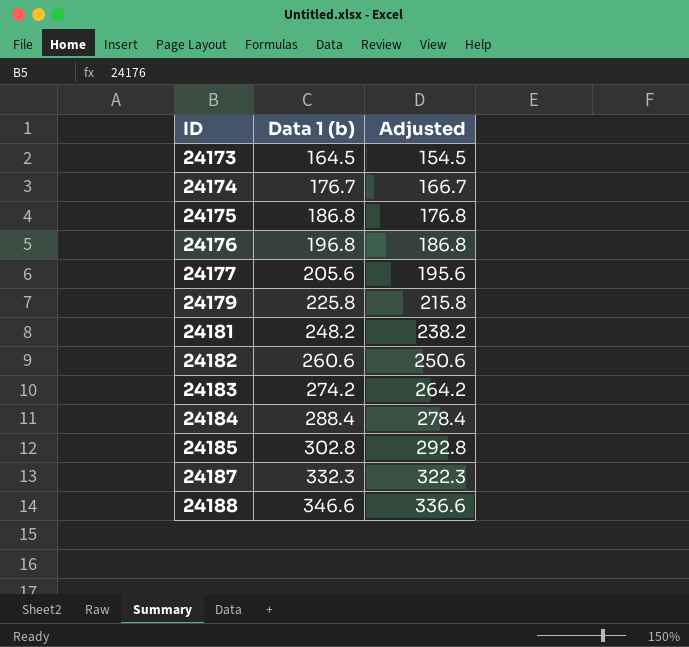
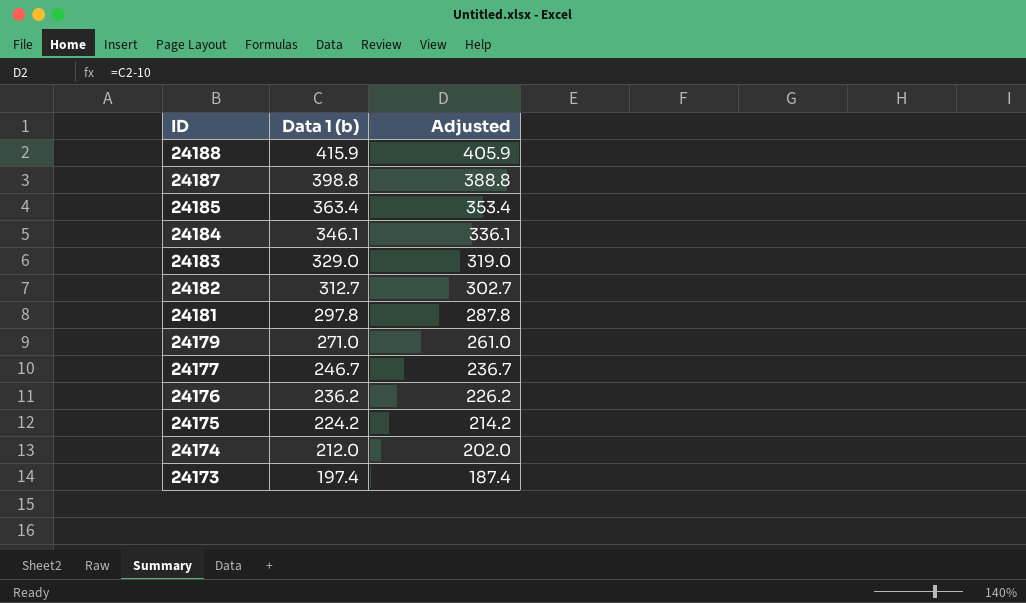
row order: ID ascending -> ID descending
24188 | Data 1 (b): 346.6 -> 415.9
24188 | Adjusted: 336.6 -> 405.9
24187 | Data 1 (b): 332.3 -> 398.8
24187 | Adjusted: 322.3 -> 388.8
24185 | Data 1 (b): 302.8 -> 363.4
24185 | Adjusted: 292.8 -> 353.4
24184 | Data 1 (b): 288.4 -> 346.1
24184 | Adjusted: 278.4 -> 336.1
24183 | Data 1 (b): 274.2 -> 329.0
24183 | Adjusted: 264.2 -> 319.0
24182 | Data 1 (b): 260.6 -> 312.7
24182 | Adjusted: 250.6 -> 302.7
24181 | Data 1 (b): 248.2 -> 297.8
24181 | Adjusted: 238.2 -> 287.8
24179 | Data 1 (b): 225.8 -> 271.0
24179 | Adjusted: 215.8 -> 261.0
24177 | Data 1 (b): 205.6 -> 246.7
24177 | Adjusted: 195.6 -> 236.7
24176 | Data 1 (b): 196.8 -> 236.2
24176 | Adjusted: 186.8 -> 226.2
24175 | Data 1 (b): 186.8 -> 224.2
24175 | Adjusted: 176.8 -> 214.2
24174 | Data 1 (b): 176.7 -> 212.0
24174 | Adjusted: 166.7 -> 202.0
24173 | Data 1 (b): 164.5 -> 197.4
24173 | Adjusted: 154.5 -> 187.4

